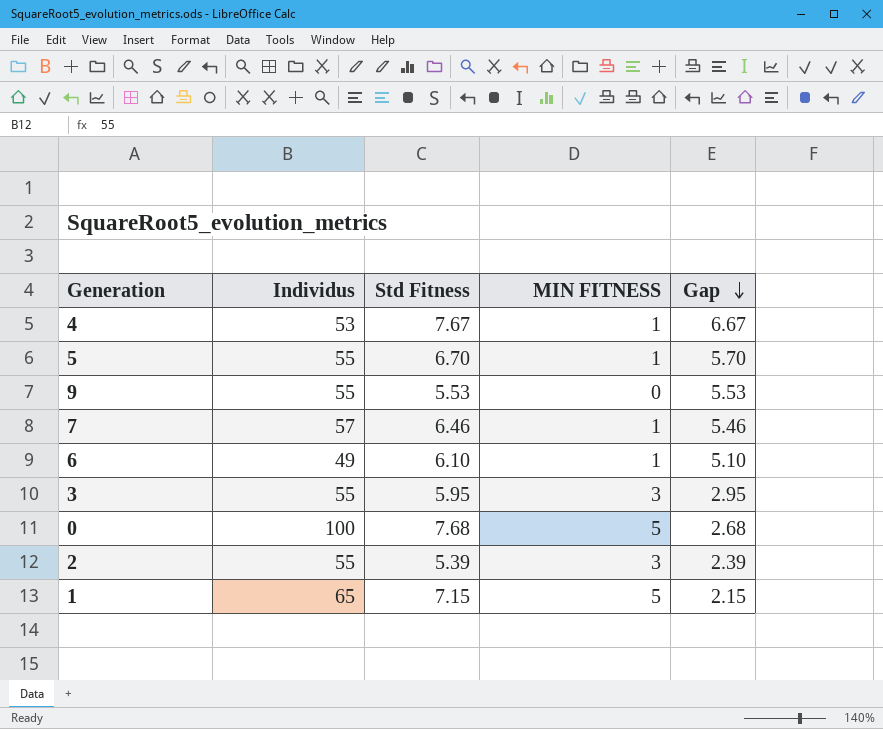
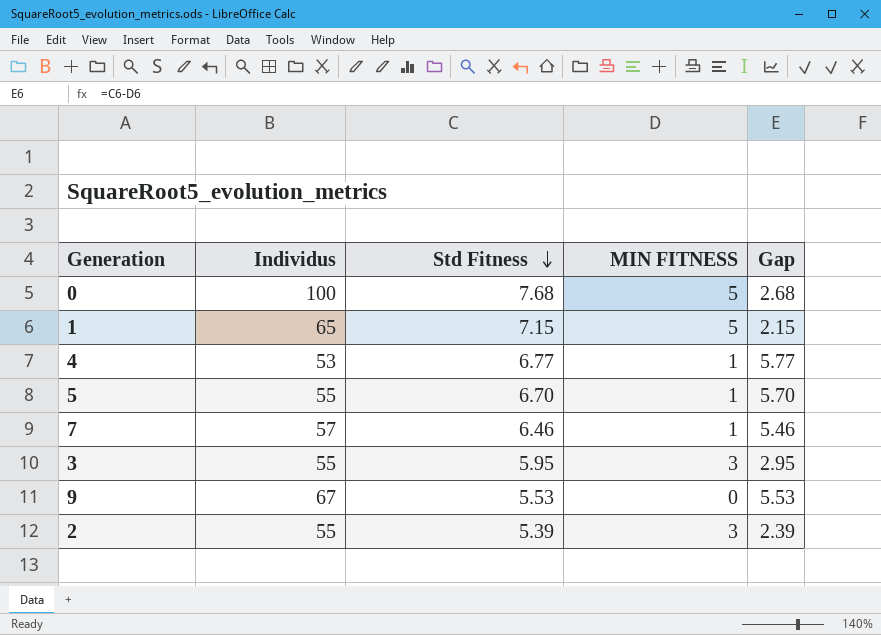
row order: Gap descending -> Std Fitness descending
row 6: 49 | 6.10 | 1 | 5.10 -> none
4 | Std Fitness: 7.67 -> 6.77
4 | Gap: 6.67 -> 5.77
9 | Individus: 55 -> 67

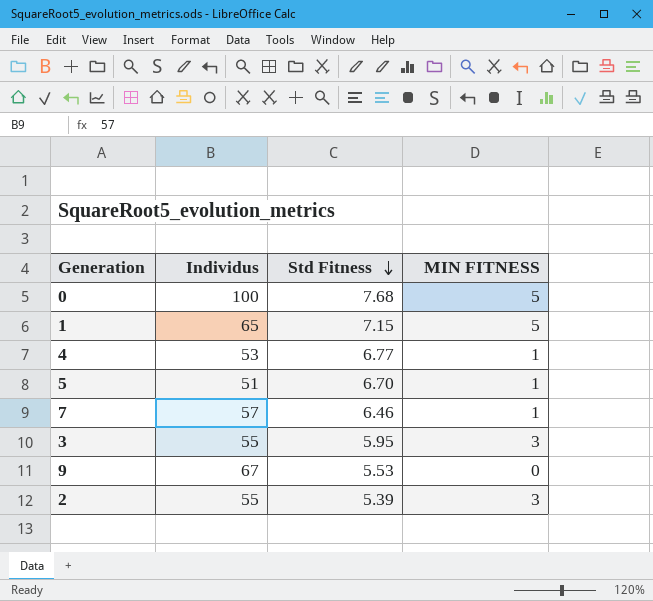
column Gap | formula: [Std Fitness] - [MIN FITNESS] -> none
5 | Individus: 55 -> 51

